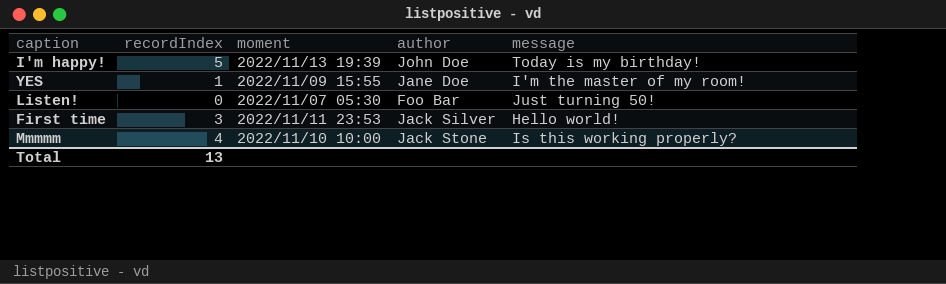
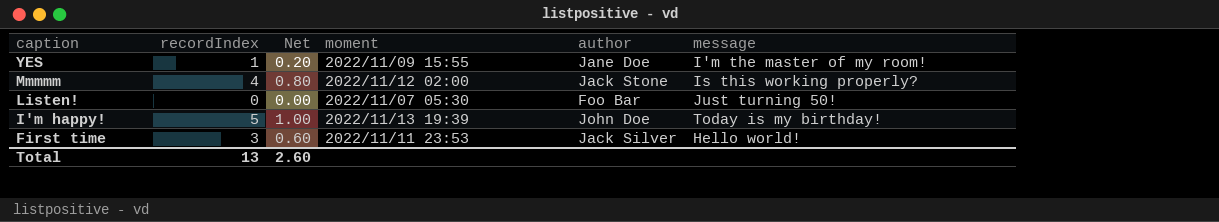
row order: none -> caption descending
column Net | formula: none -> [recordIndex] * 0.2
Mmmmm | moment: 2022/11/10 10:00 -> 2022/11/12 02:00

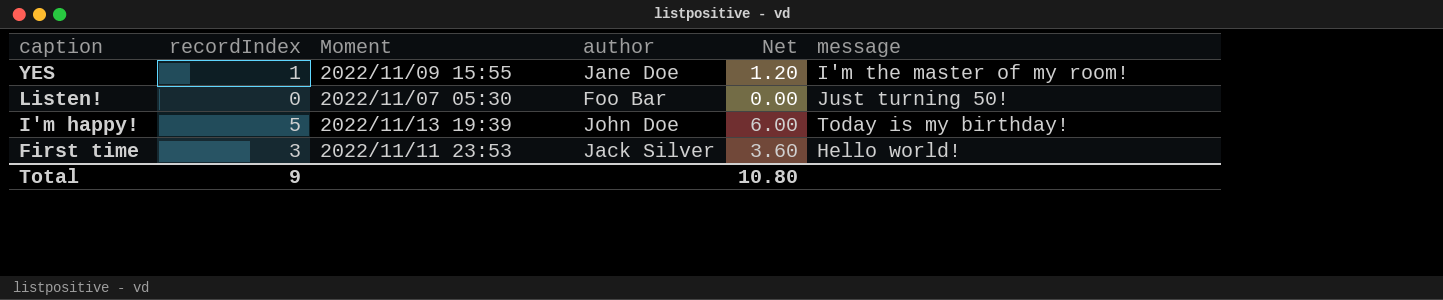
column name: moment -> Moment
column Net | formula: [recordIndex] * 0.2 -> [recordIndex] * 1.2
column Net | position: 3 -> 5
row Mmmmm: 4 | 0.80 | 2022/11/12 02:00 | Jack Stone | Is this working properly? -> none
Total | recordIndex: 13 -> 9
Total | Net: 2.60 -> 10.80

